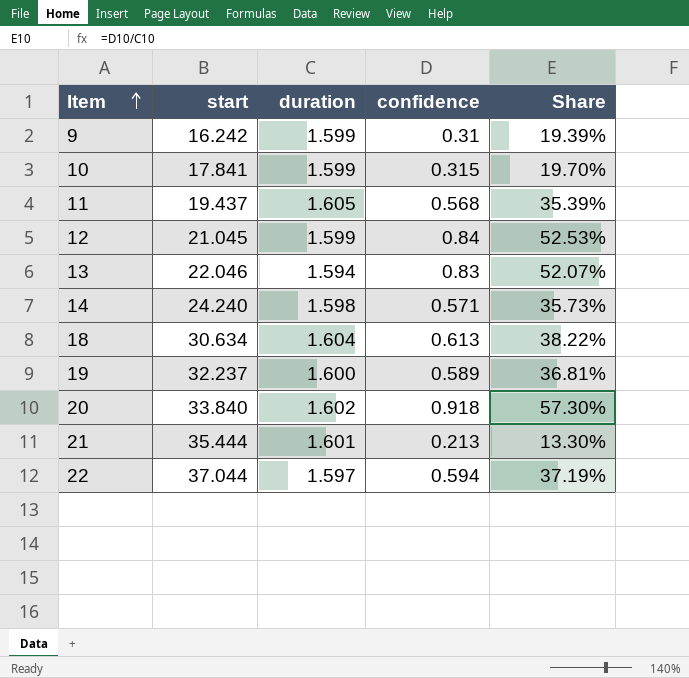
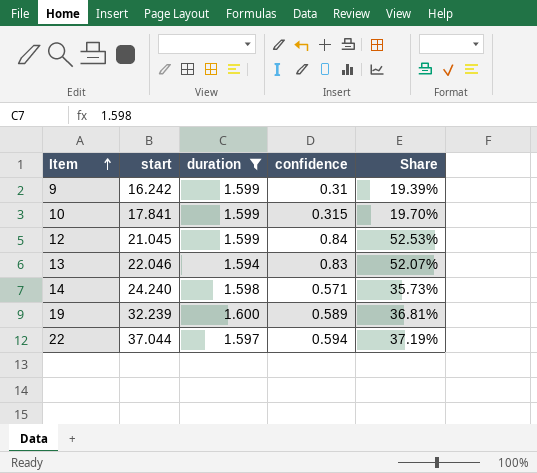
filter: none -> duration <= 1.600
19 | start: 32.237 -> 32.239

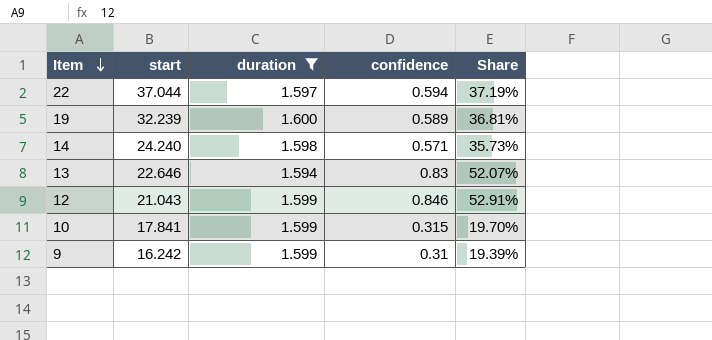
row order: Item ascending -> Item descending
13 | start: 22.046 -> 22.646
12 | start: 21.045 -> 21.043
12 | confidence: 0.84 -> 0.846
12 | Share: 52.53% -> 52.91%

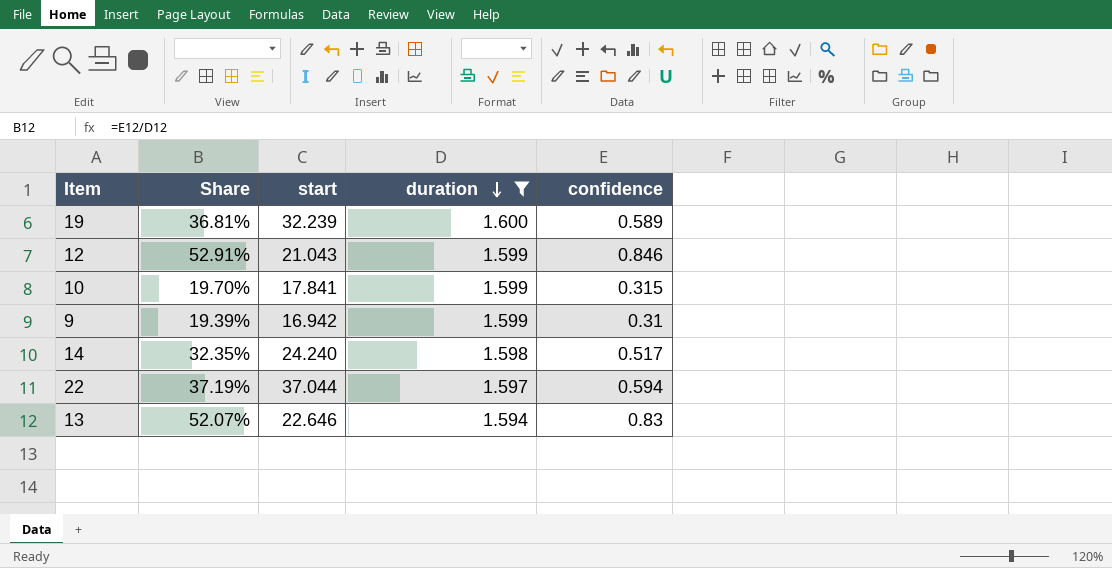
row order: Item descending -> duration descending
column Share | position: 5 -> 2
9 | start: 16.242 -> 16.942
14 | Share: 35.73% -> 32.35%
14 | confidence: 0.571 -> 0.517

